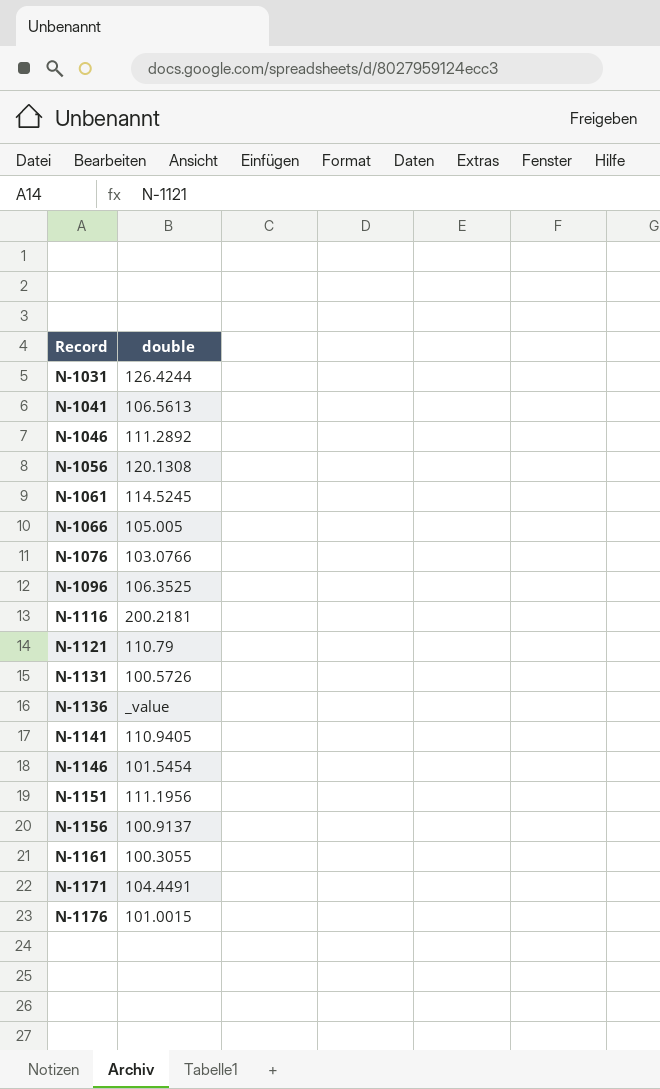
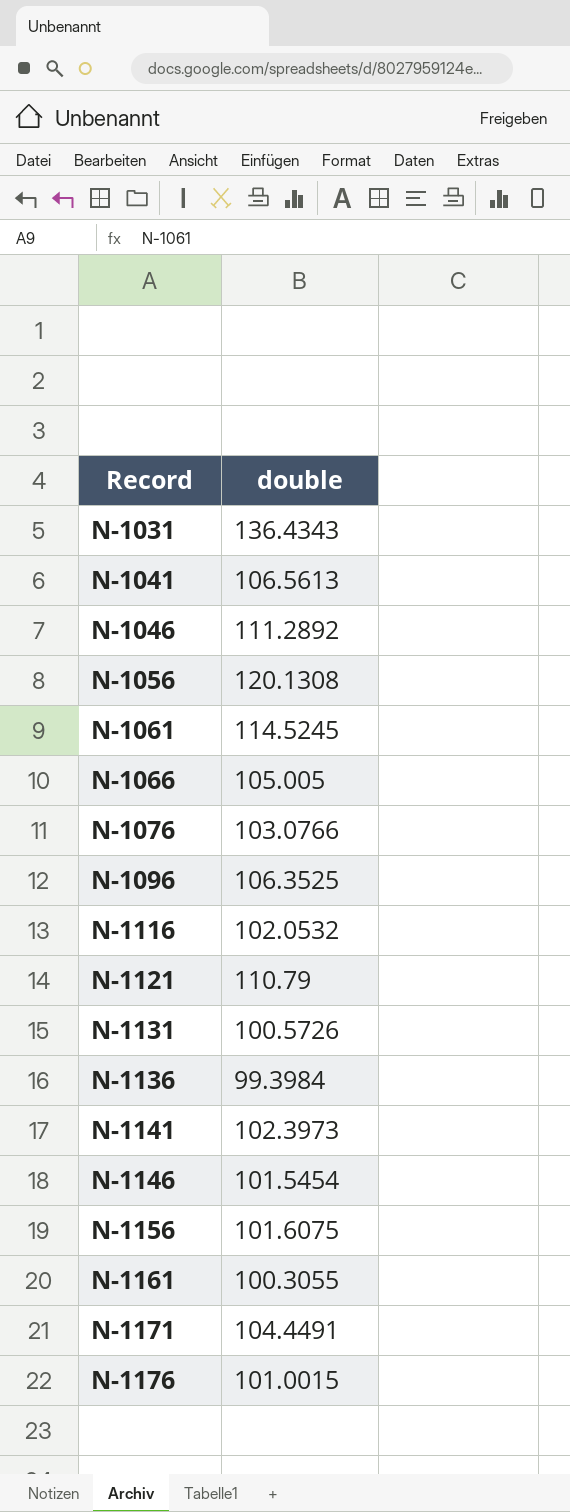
row N-1151: 111.1956 -> none
N-1031 | double: 126.4244 -> 136.4343
N-1116 | double: 200.2181 -> 102.0532
N-1136 | double: _value -> 99.3984
N-1141 | double: 110.9405 -> 102.3973
N-1156 | double: 100.9137 -> 101.6075

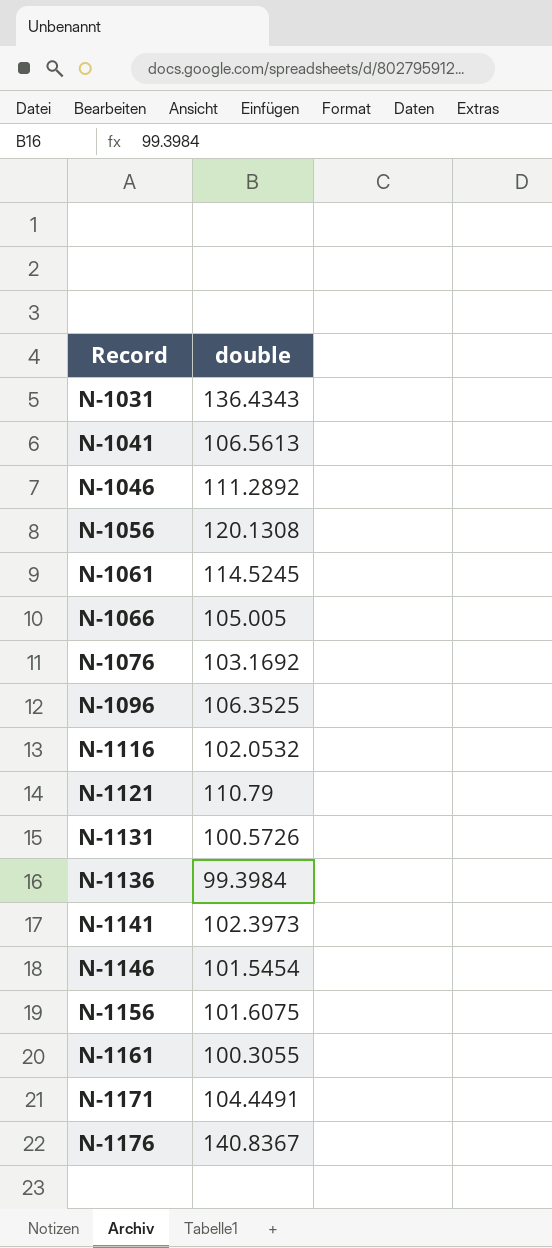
N-1076 | double: 103.0766 -> 103.1692
N-1176 | double: 101.0015 -> 140.8367

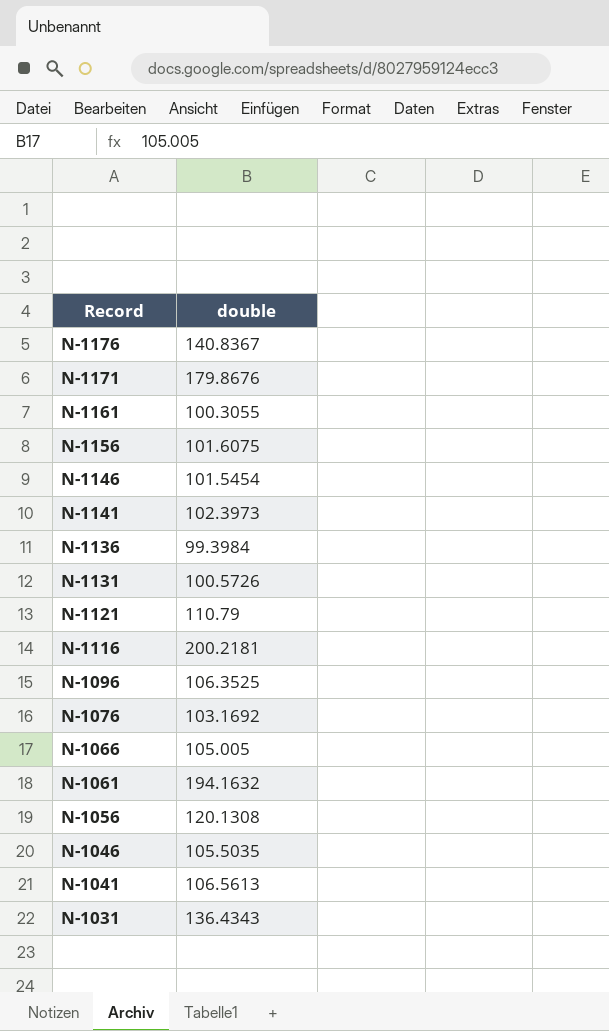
row order: Record ascending -> Record descending
N-1171 | double: 104.4491 -> 179.8676
N-1116 | double: 102.0532 -> 200.2181
N-1061 | double: 114.5245 -> 194.1632
N-1046 | double: 111.2892 -> 105.5035

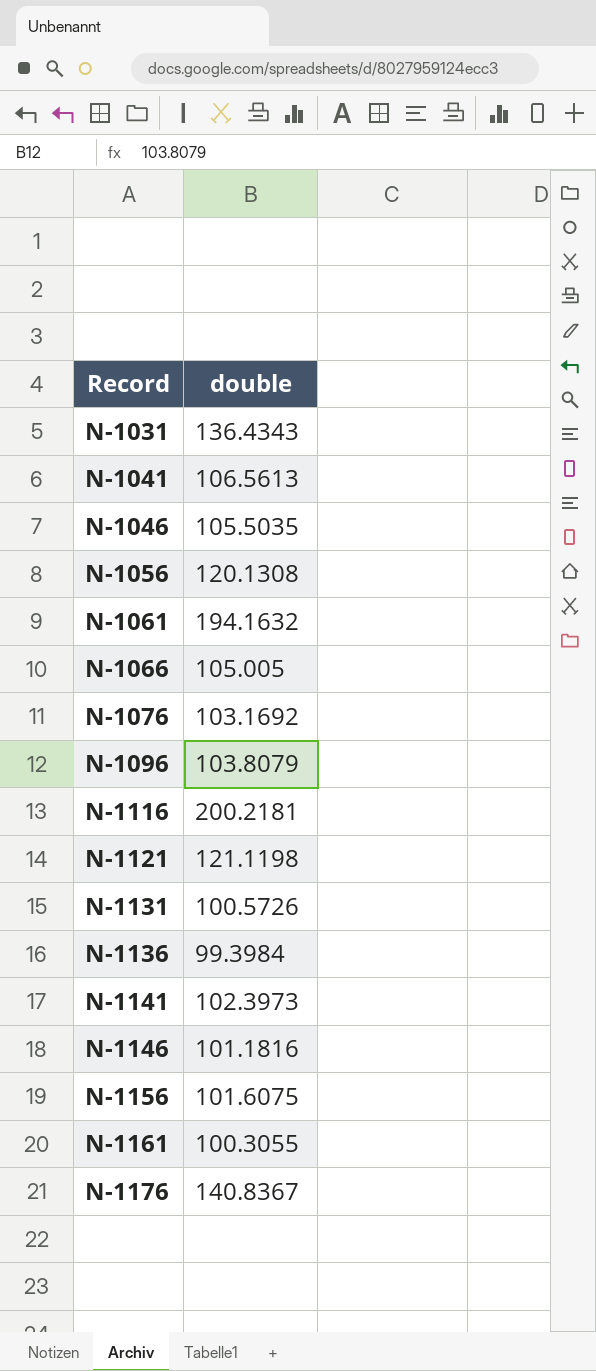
row order: Record descending -> Record ascending
row N-1171: 179.8676 -> none
N-1096 | double: 106.3525 -> 103.8079
N-1121 | double: 110.79 -> 121.1198
N-1146 | double: 101.5454 -> 101.1816

